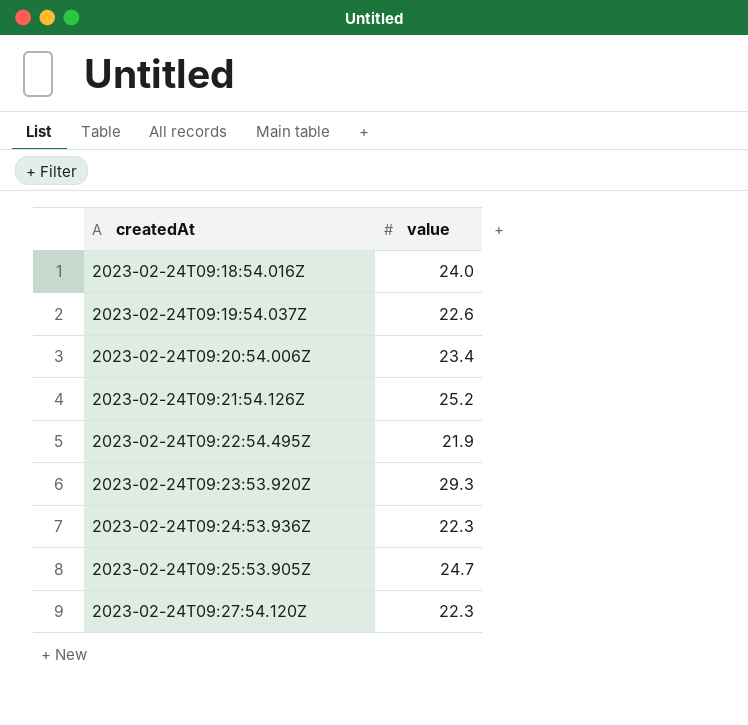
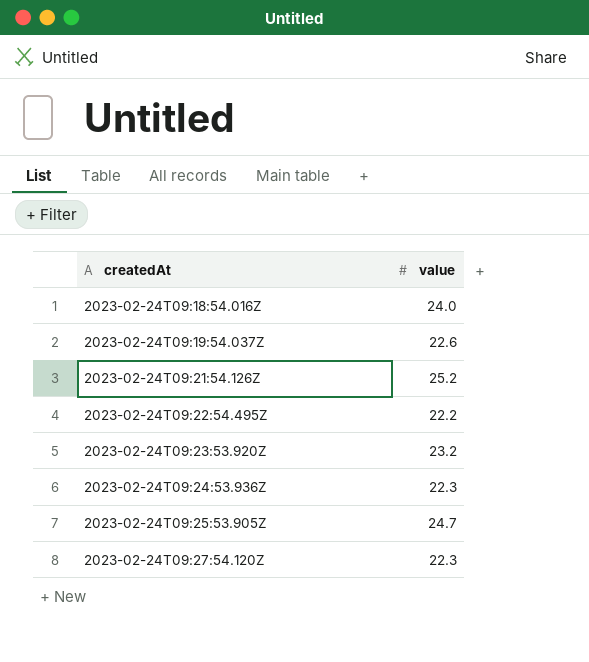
row 2023-02-24T09:20:54.006Z: 23.4 -> none
2023-02-24T09:22:54.495Z | value: 21.9 -> 22.2
2023-02-24T09:23:53.920Z | value: 29.3 -> 23.2

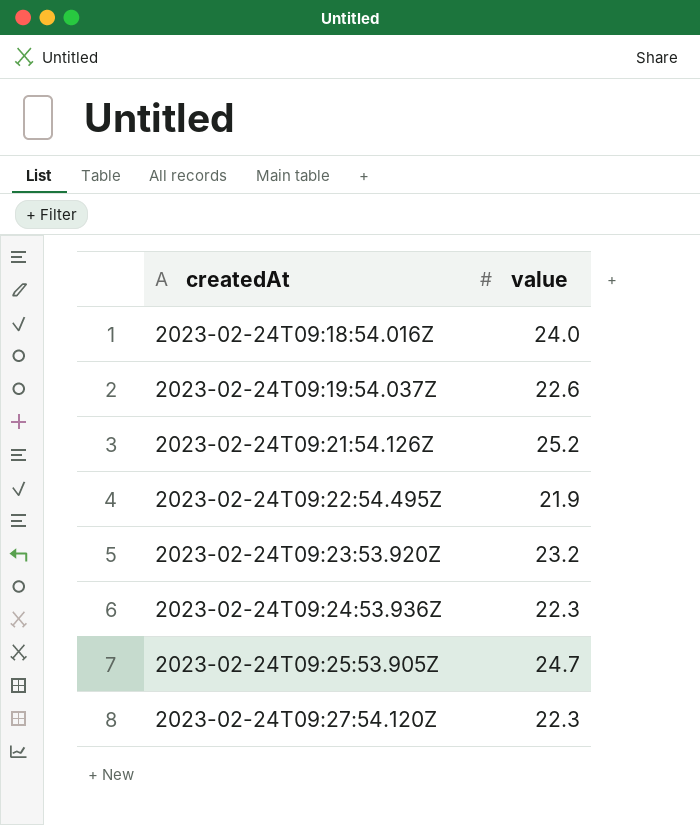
2023-02-24T09:22:54.495Z | value: 22.2 -> 21.9

